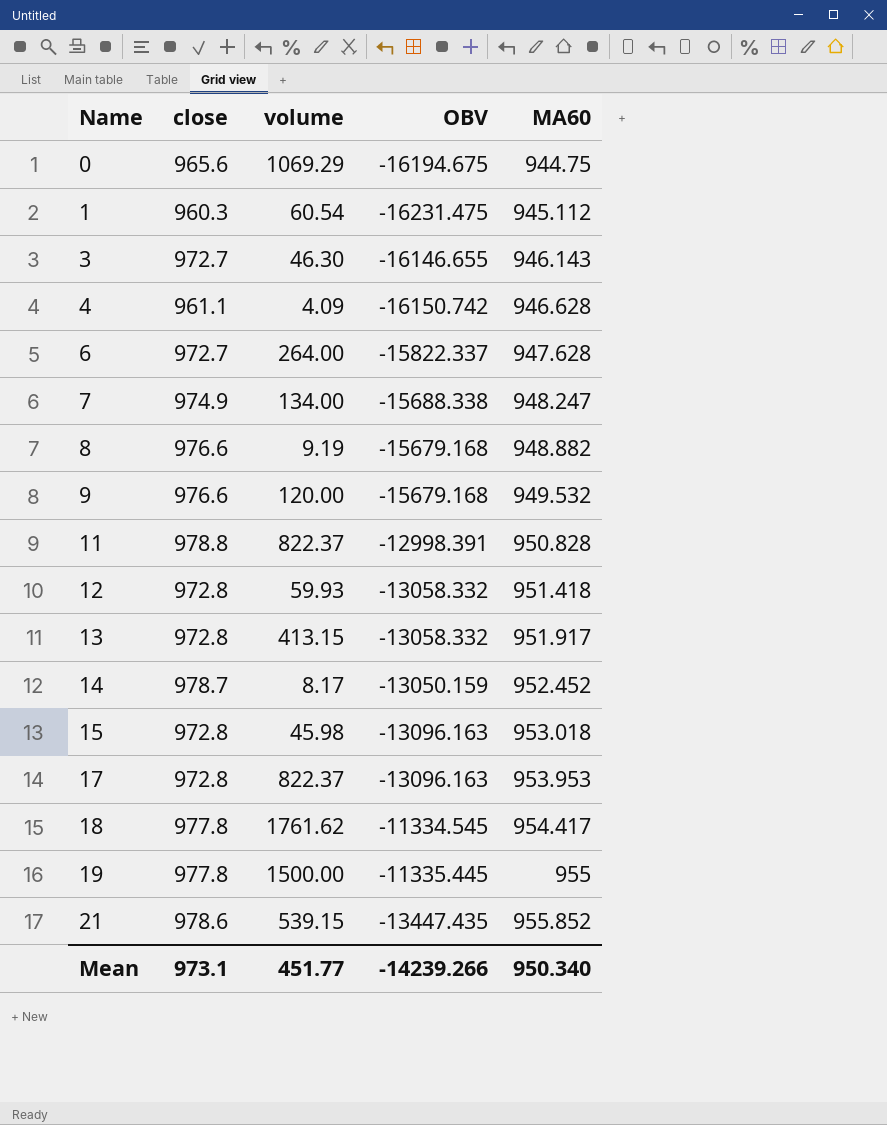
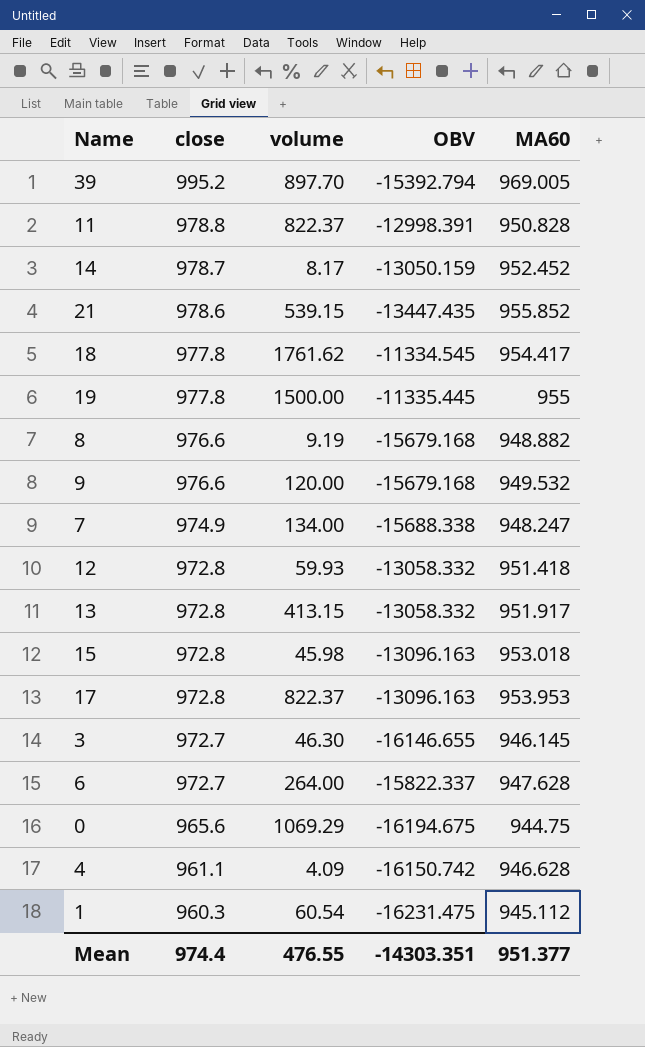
row order: Name ascending -> close descending
row 39: none -> 995.2 | 897.70 | -15392.794 | 969.005
3 | MA60: 946.143 -> 946.145
Mean | close: 973.1 -> 974.4
Mean | volume: 451.77 -> 476.55
Mean | OBV: -14239.266 -> -14303.351
Mean | MA60: 950.340 -> 951.377

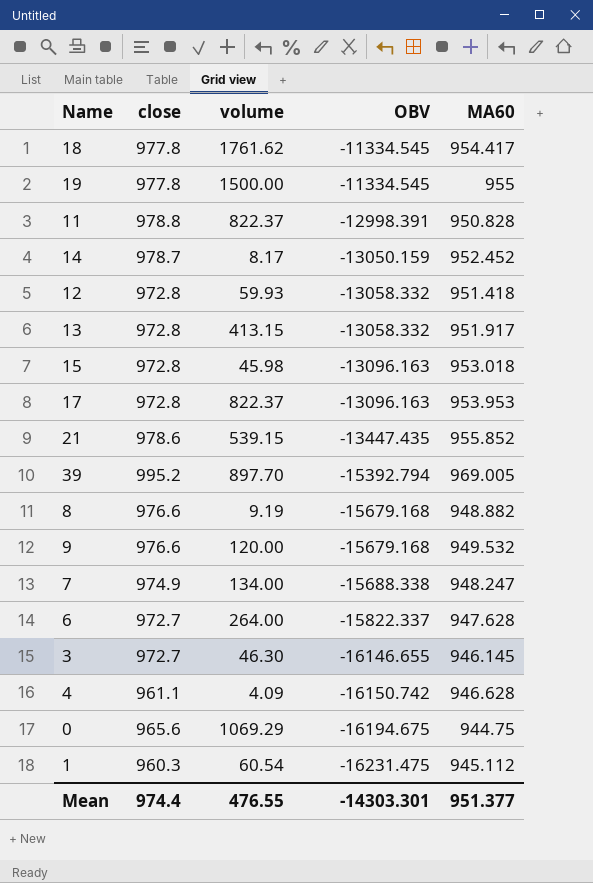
row order: close descending -> OBV descending
19 | OBV: -11335.445 -> -11334.545
Mean | OBV: -14303.351 -> -14303.301

